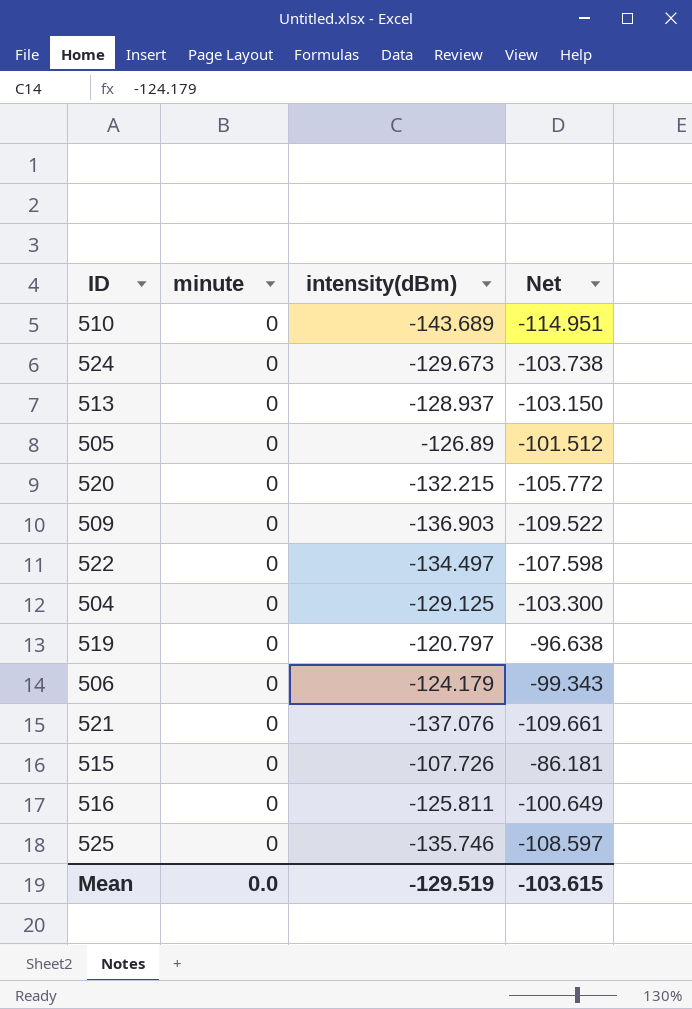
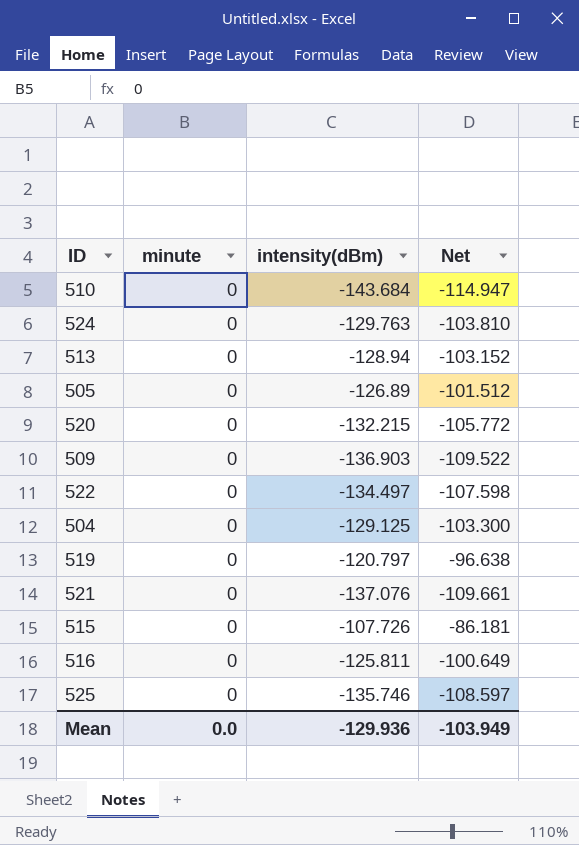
row 506: 0 | -124.179 | -99.343 -> none
510 | intensity(dBm): -143.689 -> -143.684
510 | Net: -114.951 -> -114.947
524 | intensity(dBm): -129.673 -> -129.763
524 | Net: -103.738 -> -103.810
513 | intensity(dBm): -128.937 -> -128.94
513 | Net: -103.150 -> -103.152
Mean | intensity(dBm): -129.519 -> -129.936
Mean | Net: -103.615 -> -103.949

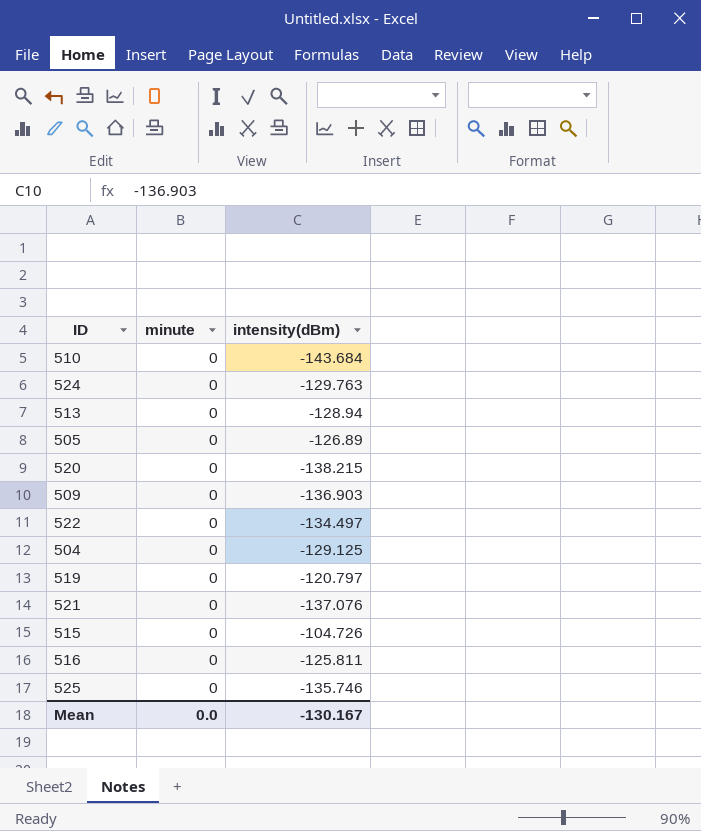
column Net | formula: [intensity(dBm)] * 0.8 -> none
520 | intensity(dBm): -132.215 -> -138.215
515 | intensity(dBm): -107.726 -> -104.726
Mean | intensity(dBm): -129.936 -> -130.167

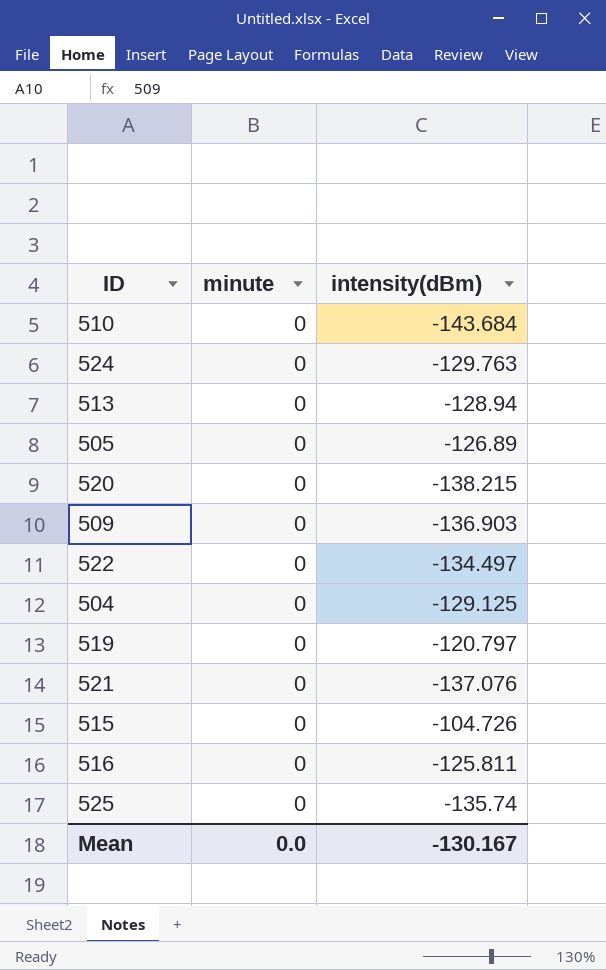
525 | intensity(dBm): -135.746 -> -135.74

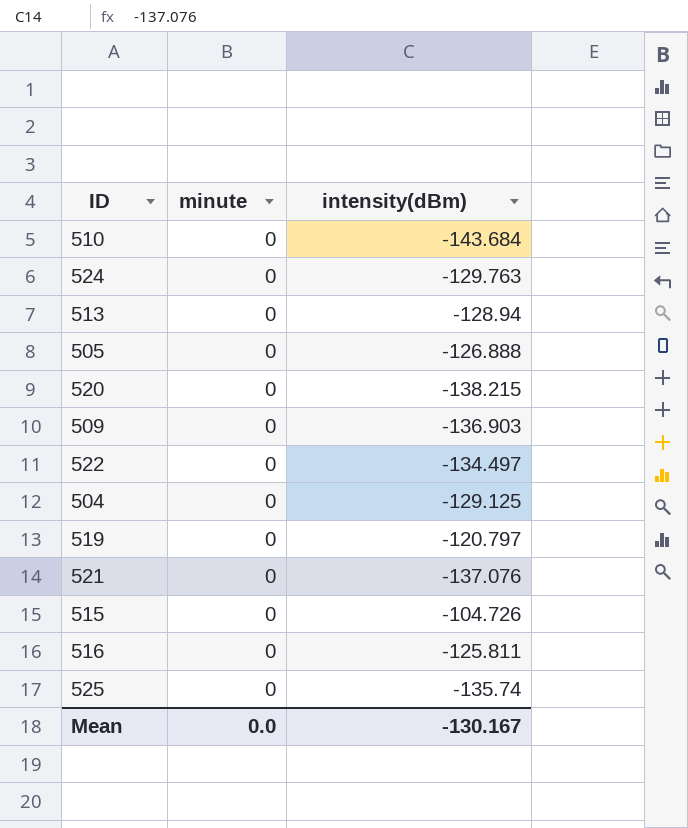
505 | intensity(dBm): -126.89 -> -126.888

